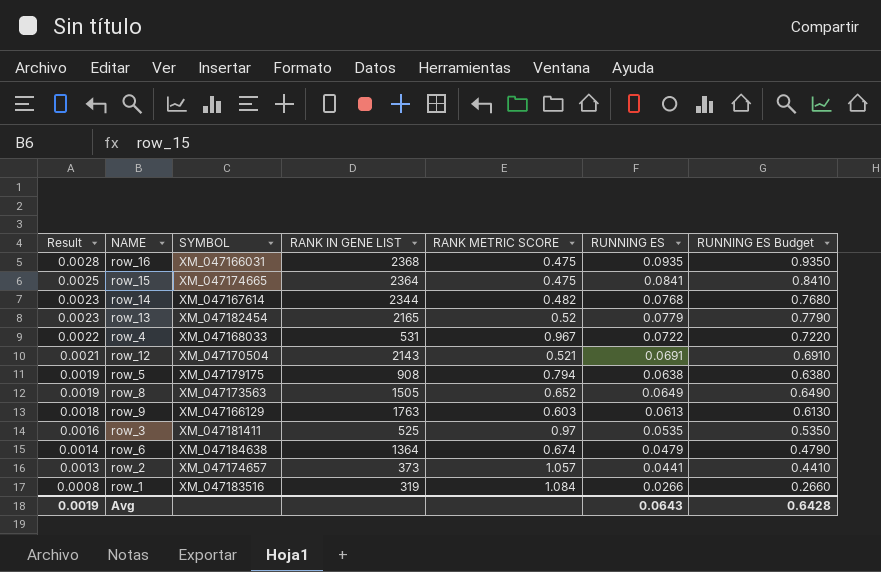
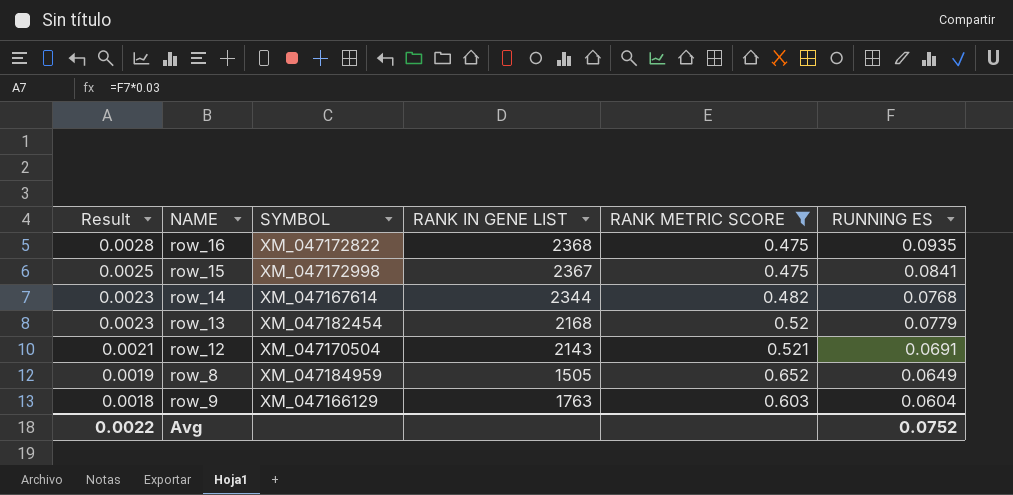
filter: none -> RANK METRIC SCORE <= 0.652
column RUNNING ES Budget | formula: [RUNNING ES] * 10 -> none
row_16 | SYMBOL: XM_047166031 -> XM_047172822
row_15 | SYMBOL: XM_047174665 -> XM_047172998
row_15 | RANK IN GENE LIST: 2364 -> 2367
row_13 | RANK IN GENE LIST: 2165 -> 2168
row_8 | SYMBOL: XM_047173563 -> XM_047184959
row_9 | RUNNING ES: 0.0613 -> 0.0604
Avg | Result: 0.0019 -> 0.0022
Avg | RUNNING ES: 0.0643 -> 0.0752

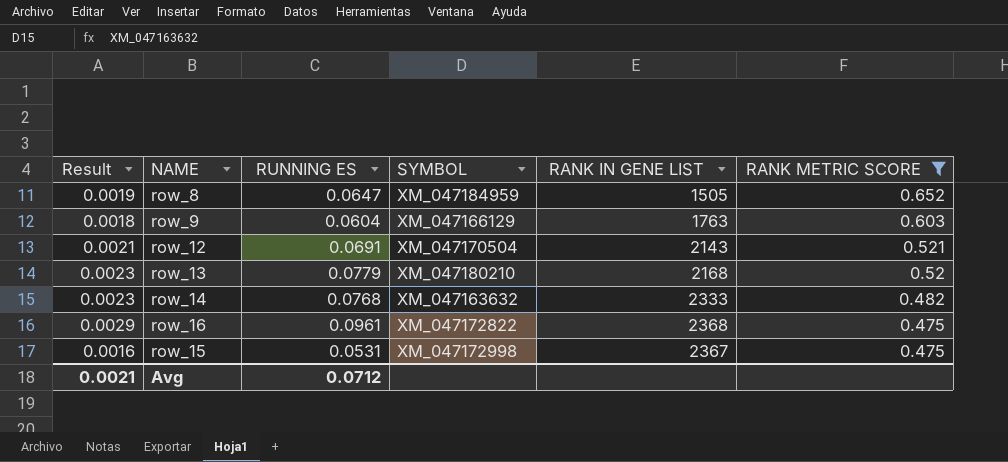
row order: Result descending -> RANK METRIC SCORE descending
column RUNNING ES | position: 6 -> 3
row_8 | RUNNING ES: 0.0649 -> 0.0647
row_13 | SYMBOL: XM_047182454 -> XM_047180210
row_14 | SYMBOL: XM_047167614 -> XM_047163632
row_14 | RANK IN GENE LIST: 2344 -> 2333
row_16 | Result: 0.0028 -> 0.0029
row_16 | RUNNING ES: 0.0935 -> 0.0961
row_15 | Result: 0.0025 -> 0.0016
row_15 | RUNNING ES: 0.0841 -> 0.0531
Avg | Result: 0.0022 -> 0.0021
Avg | RUNNING ES: 0.0752 -> 0.0712

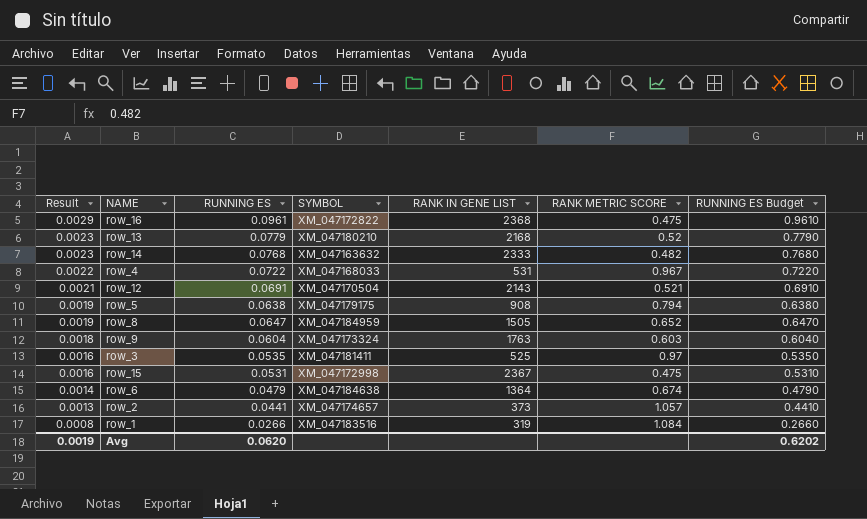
filter: RANK METRIC SCORE <= 0.652 -> none
row order: RANK METRIC SCORE descending -> Result descending
column RUNNING ES Budget | formula: none -> [RUNNING ES] * 10
row_9 | SYMBOL: XM_047166129 -> XM_047173324
Avg | Result: 0.0021 -> 0.0019
Avg | RUNNING ES: 0.0712 -> 0.0620

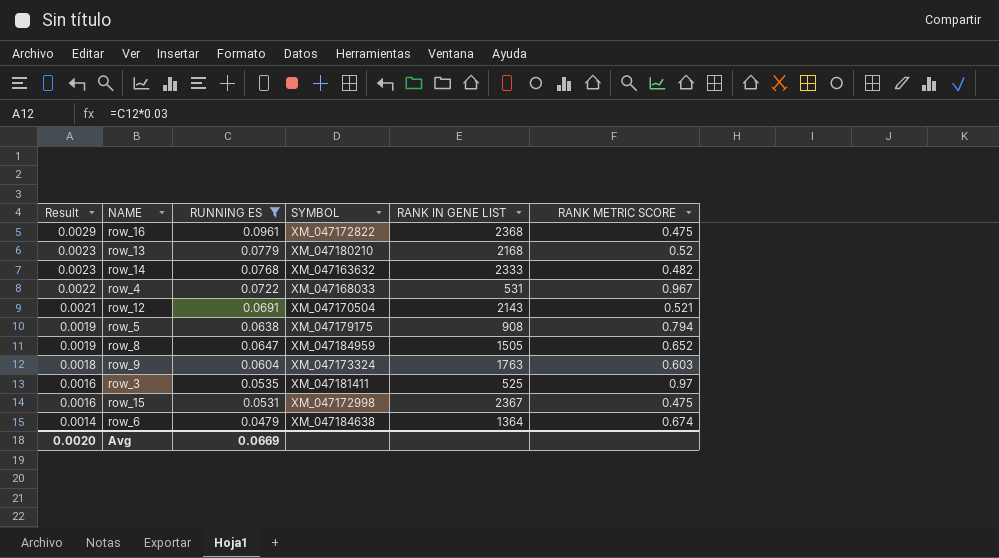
filter: none -> RUNNING ES >= 0.0479
column RUNNING ES Budget | formula: [RUNNING ES] * 10 -> none
Avg | Result: 0.0019 -> 0.0020
Avg | RUNNING ES: 0.0620 -> 0.0669

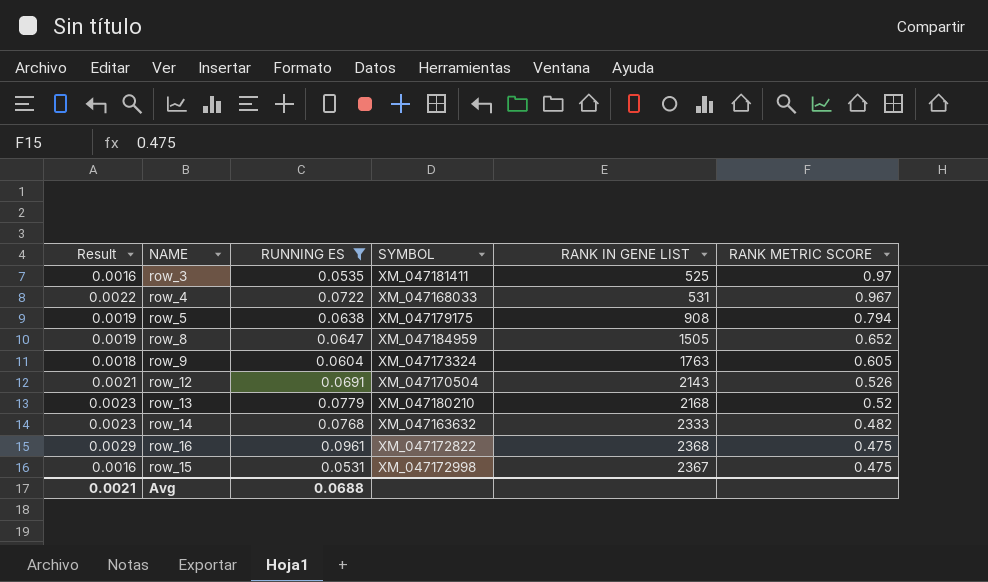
row order: Result descending -> RANK METRIC SCORE descending
row row_6: 0.0014 | 0.0479 | XM_047184638 | 1364 | 0.674 -> none
row_9 | RANK METRIC SCORE: 0.603 -> 0.605
row_12 | RANK METRIC SCORE: 0.521 -> 0.526
Avg | Result: 0.0020 -> 0.0021
Avg | RUNNING ES: 0.0669 -> 0.0688

